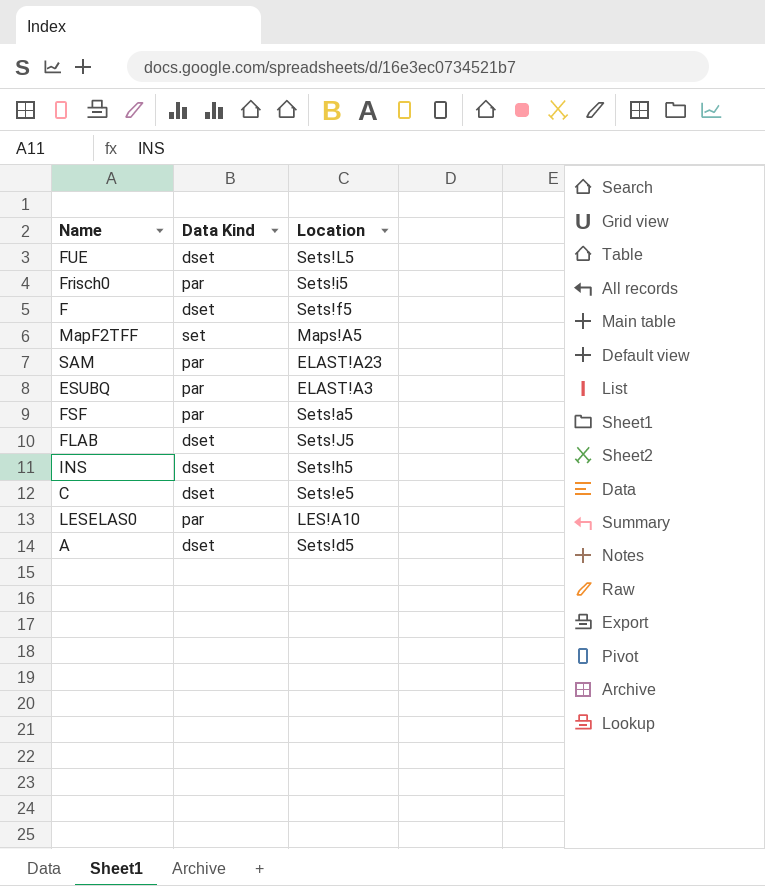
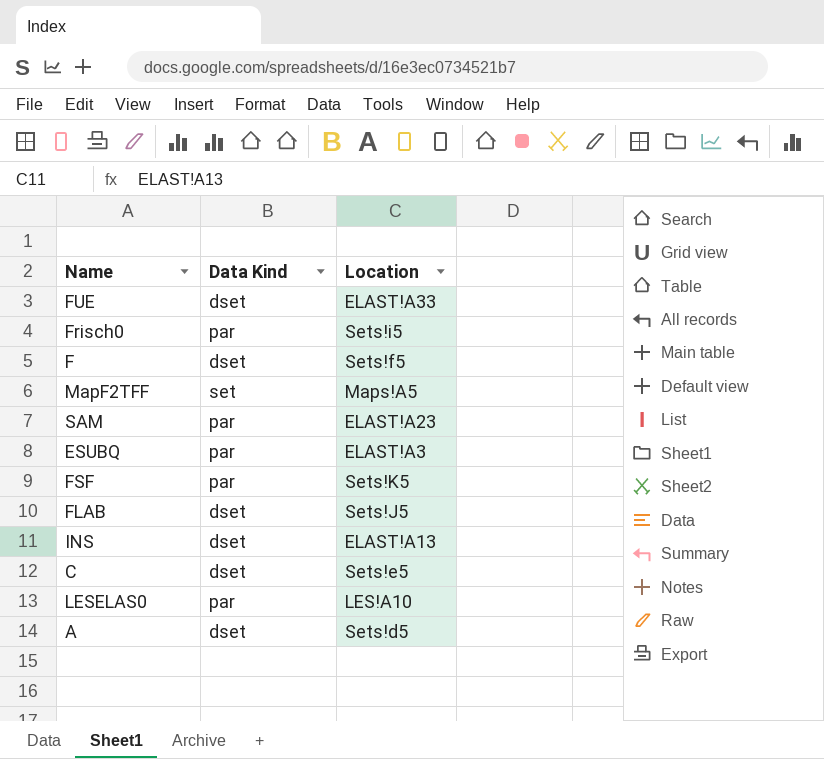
FUE | Location: Sets!L5 -> ELAST!A33
FSF | Location: Sets!a5 -> Sets!K5
INS | Location: Sets!h5 -> ELAST!A13

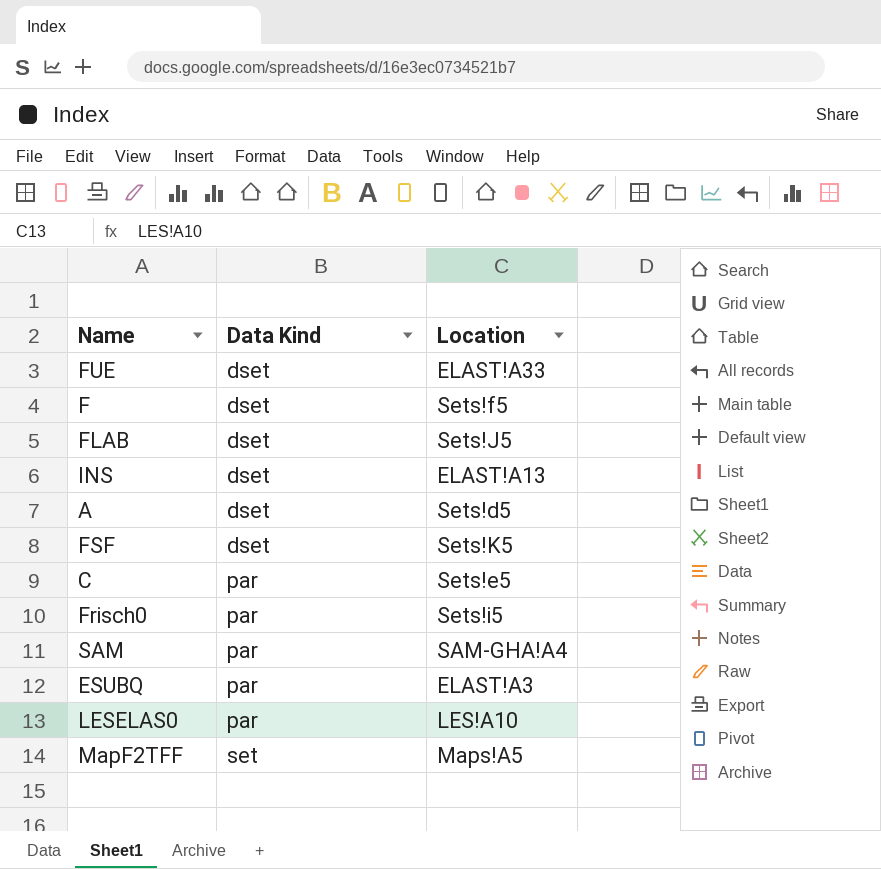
row order: none -> Data Kind ascending
FSF | Data Kind: par -> dset
C | Data Kind: dset -> par
SAM | Location: ELAST!A23 -> SAM-GHA!A4

